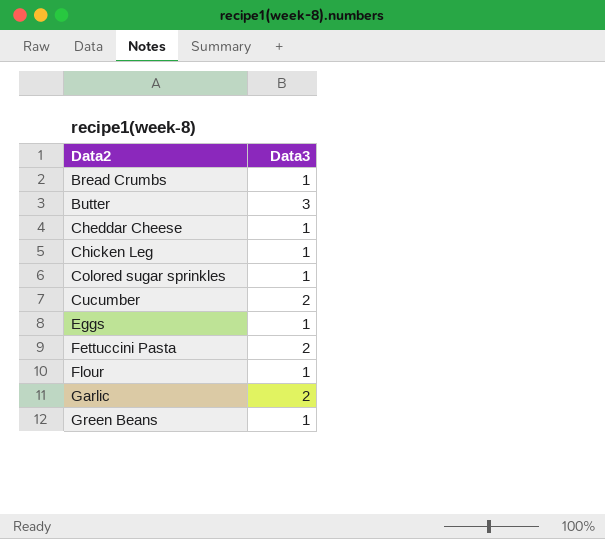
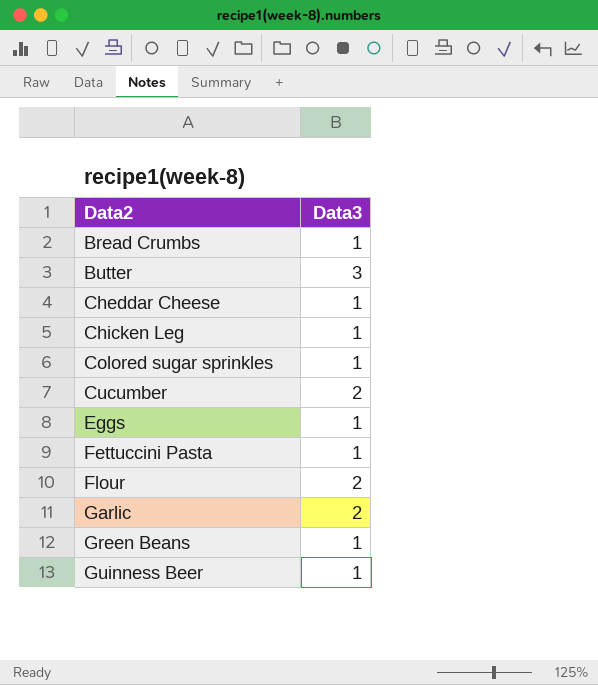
Fettuccini Pasta | Data3: 2 -> 1
Flour | Data3: 1 -> 2
row Guinness Beer: none -> 1

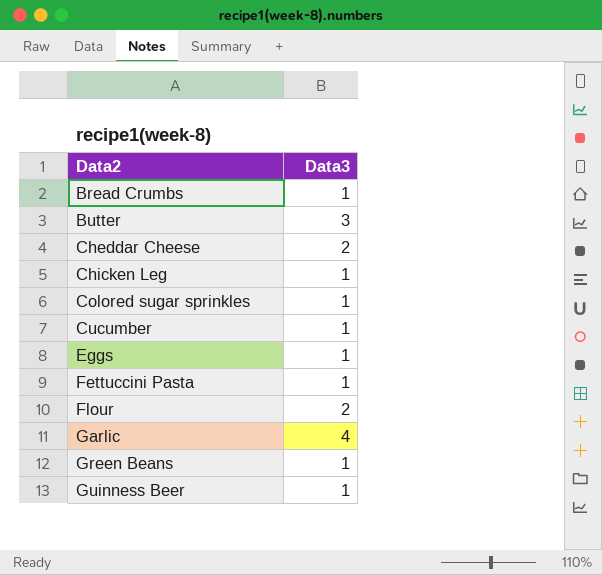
Cheddar Cheese | Data3: 1 -> 2
Cucumber | Data3: 2 -> 1
Garlic | Data3: 2 -> 4

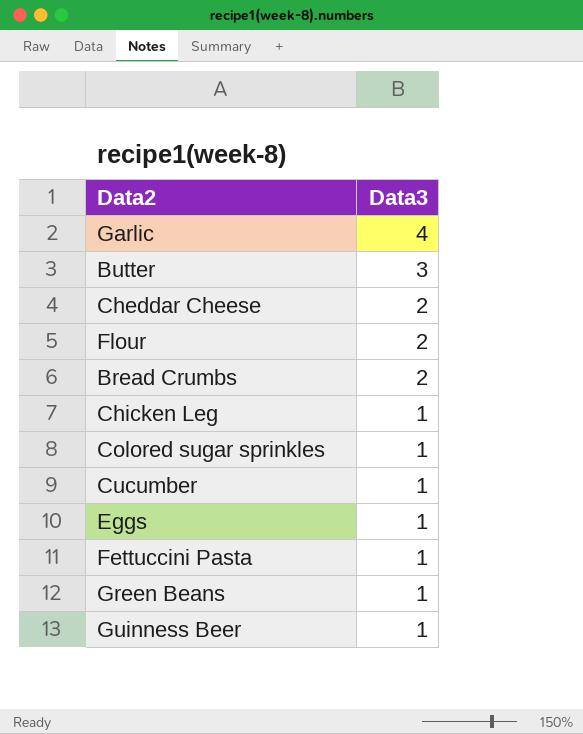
row order: Data2 ascending -> Data3 descending
Bread Crumbs | Data3: 1 -> 2

